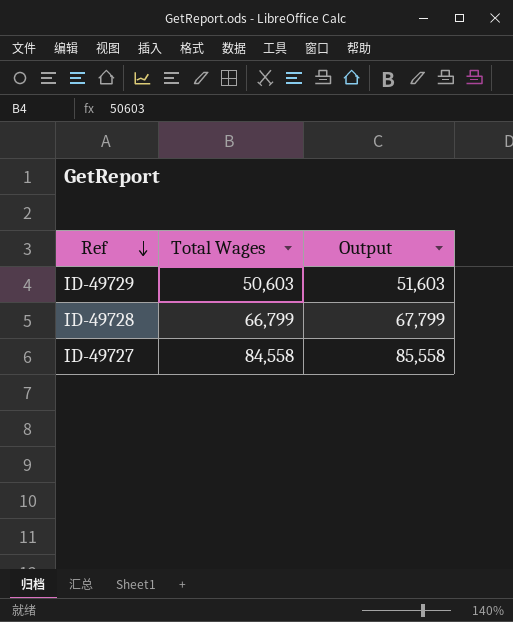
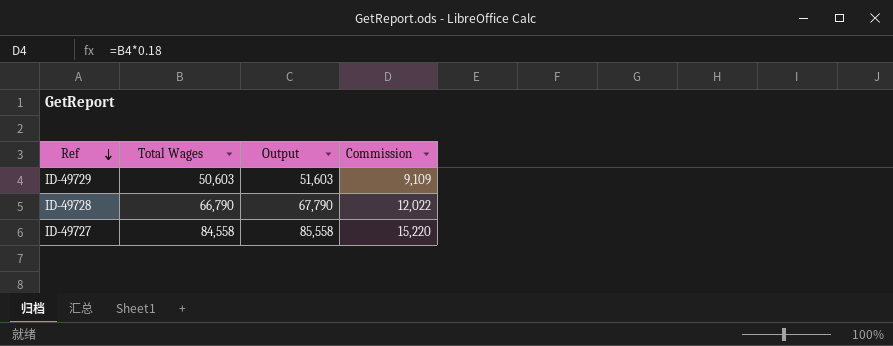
column Commission | formula: none -> [Total Wages] * 0.18
ID-49728 | Total Wages: 66,799 -> 66,790
ID-49728 | Output: 67,799 -> 67,790

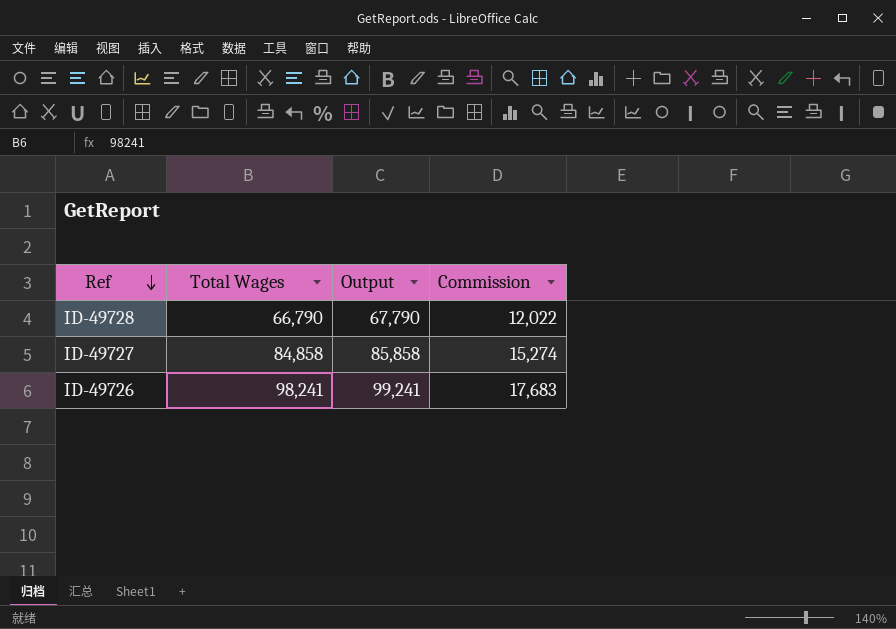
row ID-49729: 50,603 | 51,603 | 9,109 -> none
ID-49727 | Total Wages: 84,558 -> 84,858
ID-49727 | Output: 85,558 -> 85,858
ID-49727 | Commission: 15,220 -> 15,274
row ID-49726: none -> 98,241 | 99,241 | 17,683

